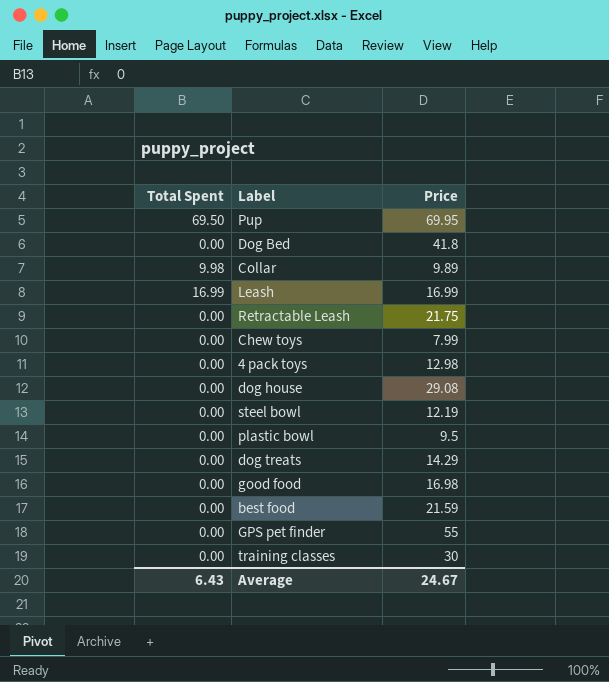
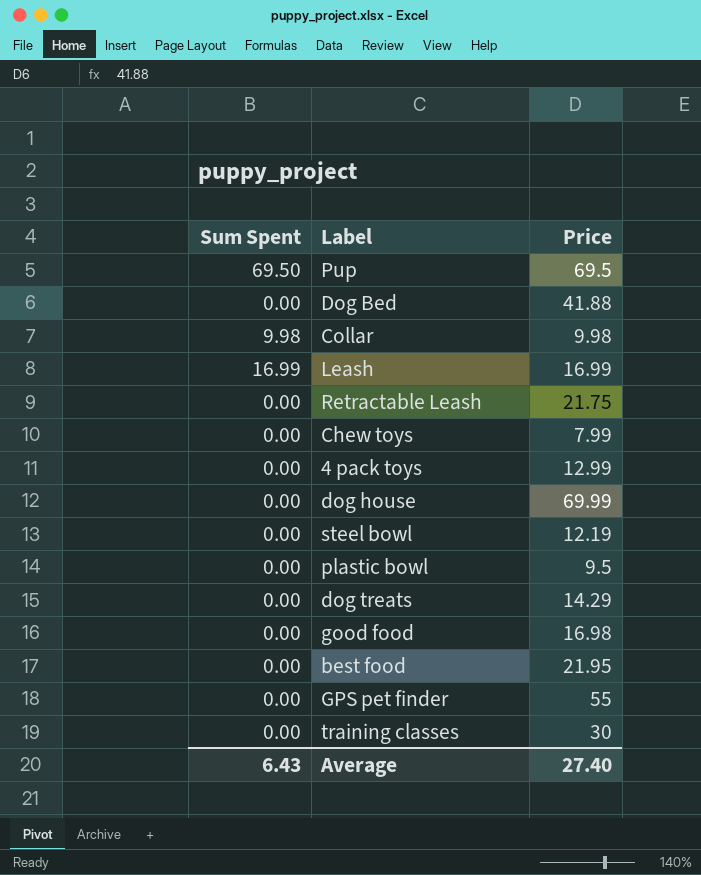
column name: Total Spent -> Sum Spent
Pup | Price: 69.95 -> 69.5
Dog Bed | Price: 41.8 -> 41.88
Collar | Price: 9.89 -> 9.98
4 pack toys | Price: 12.98 -> 12.99
dog house | Price: 29.08 -> 69.99
best food | Price: 21.59 -> 21.95
Average | Price: 24.67 -> 27.40

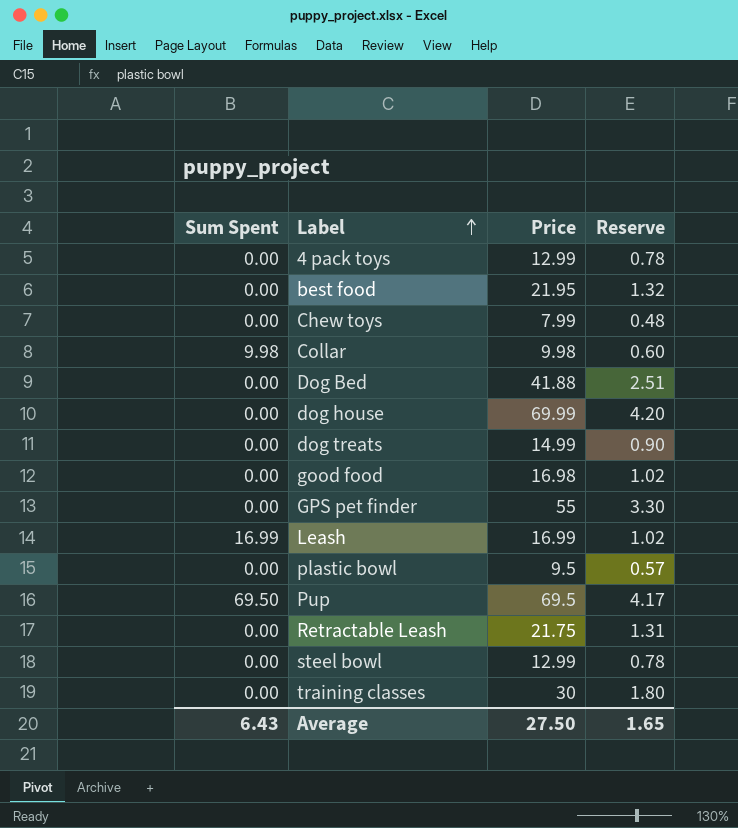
row order: none -> Label ascending
column Reserve | formula: none -> [Price] * 0.06
dog treats | Price: 14.29 -> 14.99
steel bowl | Price: 12.19 -> 12.99
Average | Price: 27.40 -> 27.50

